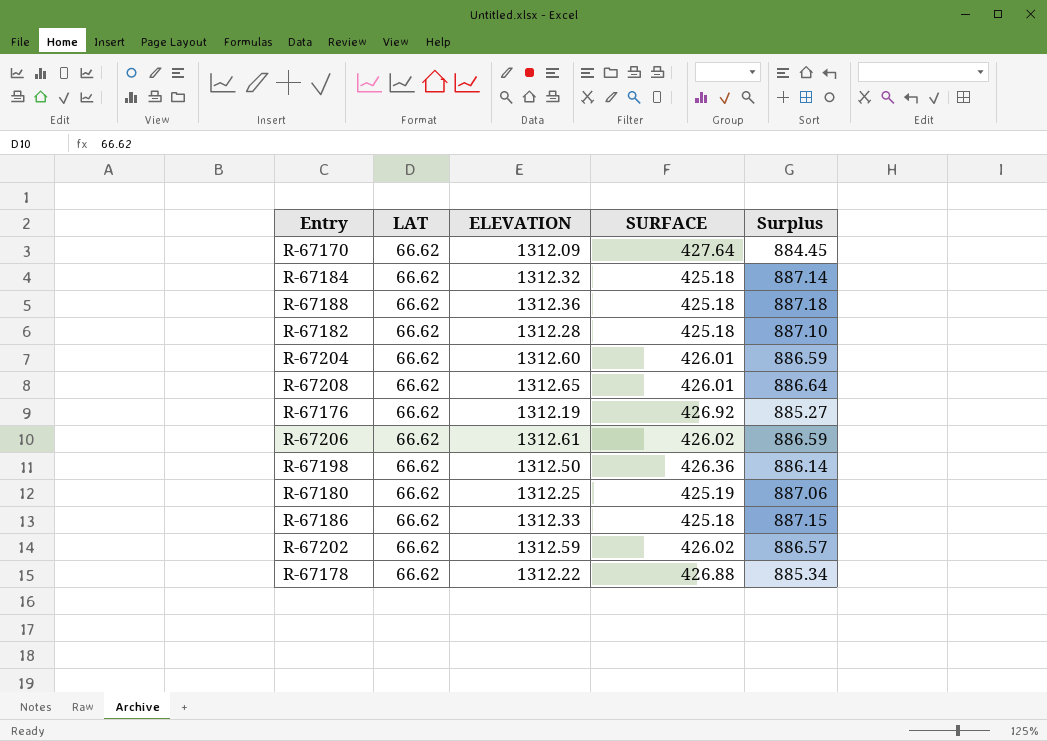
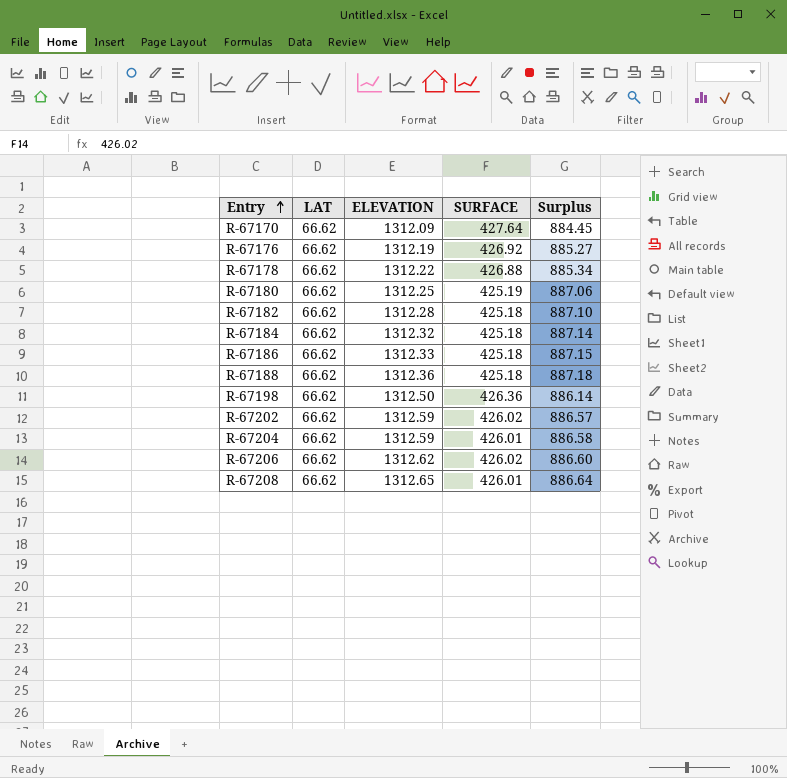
row order: none -> Entry ascending
R-67204 | ELEVATION: 1312.60 -> 1312.59
R-67204 | Surplus: 886.59 -> 886.58
R-67206 | ELEVATION: 1312.61 -> 1312.62
R-67206 | Surplus: 886.59 -> 886.60

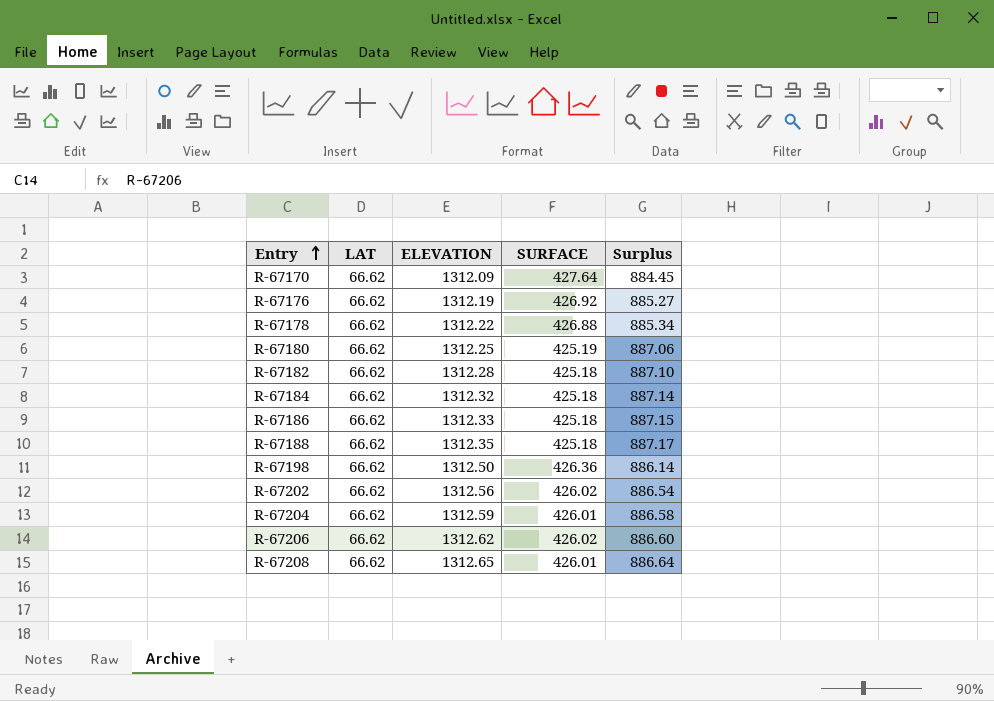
R-67188 | ELEVATION: 1312.36 -> 1312.35
R-67188 | Surplus: 887.18 -> 887.17
R-67202 | ELEVATION: 1312.59 -> 1312.56
R-67202 | Surplus: 886.57 -> 886.54

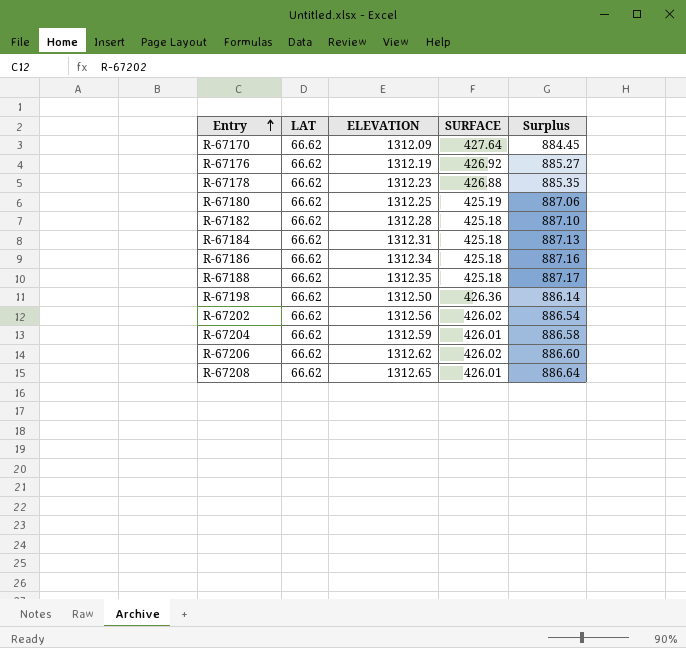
R-67178 | ELEVATION: 1312.22 -> 1312.23
R-67178 | Surplus: 885.34 -> 885.35
R-67184 | ELEVATION: 1312.32 -> 1312.31
R-67184 | Surplus: 887.14 -> 887.13
R-67186 | ELEVATION: 1312.33 -> 1312.34
R-67186 | Surplus: 887.15 -> 887.16

